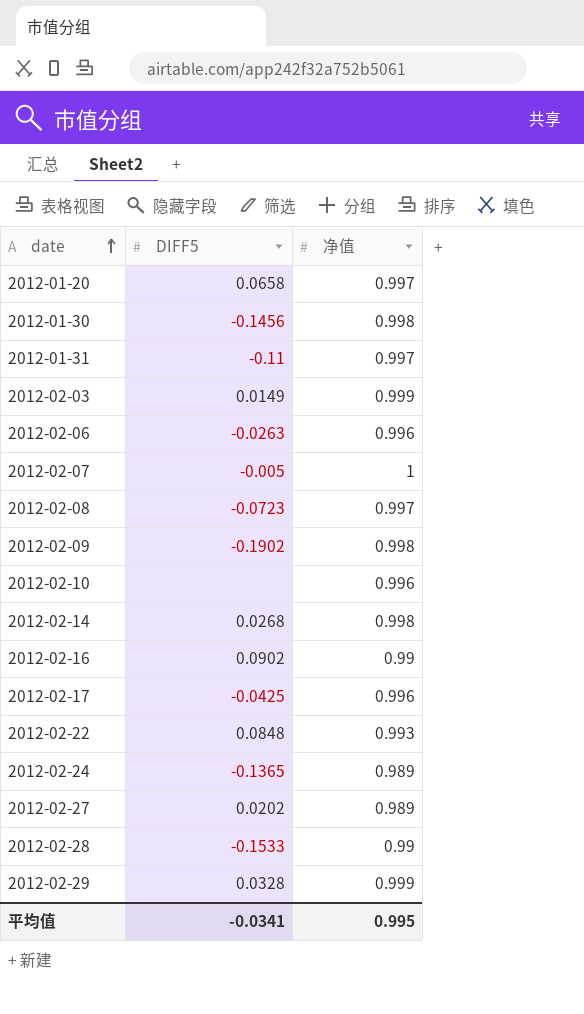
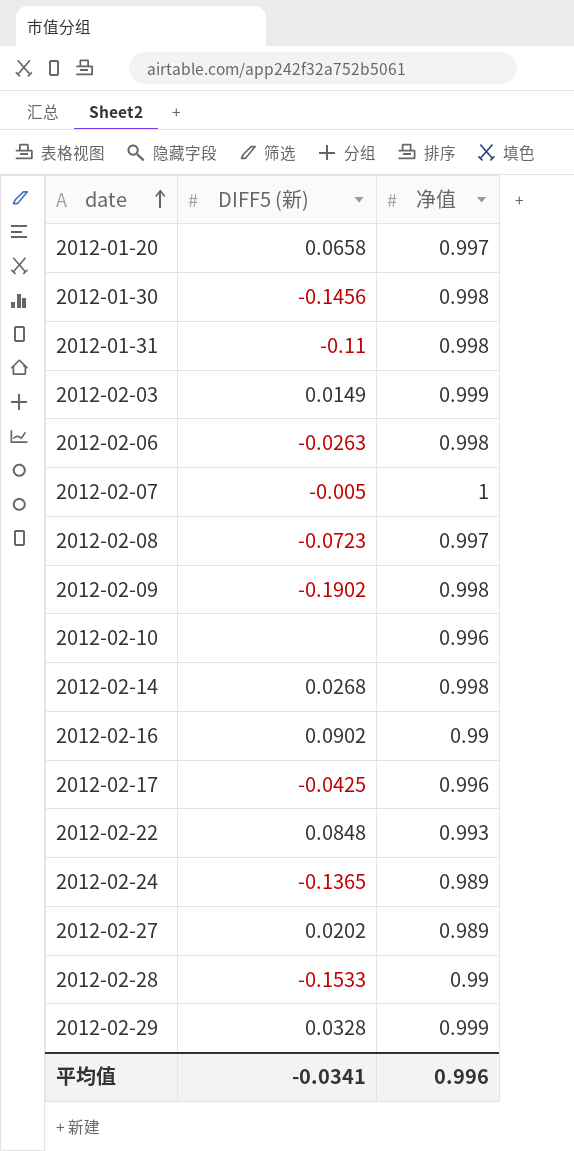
column name: DIFF5 -> DIFF5 (新)
2012-01-31 | 净值: 0.997 -> 0.998
2012-02-06 | 净值: 0.996 -> 0.998
平均值 | 净值: 0.995 -> 0.996

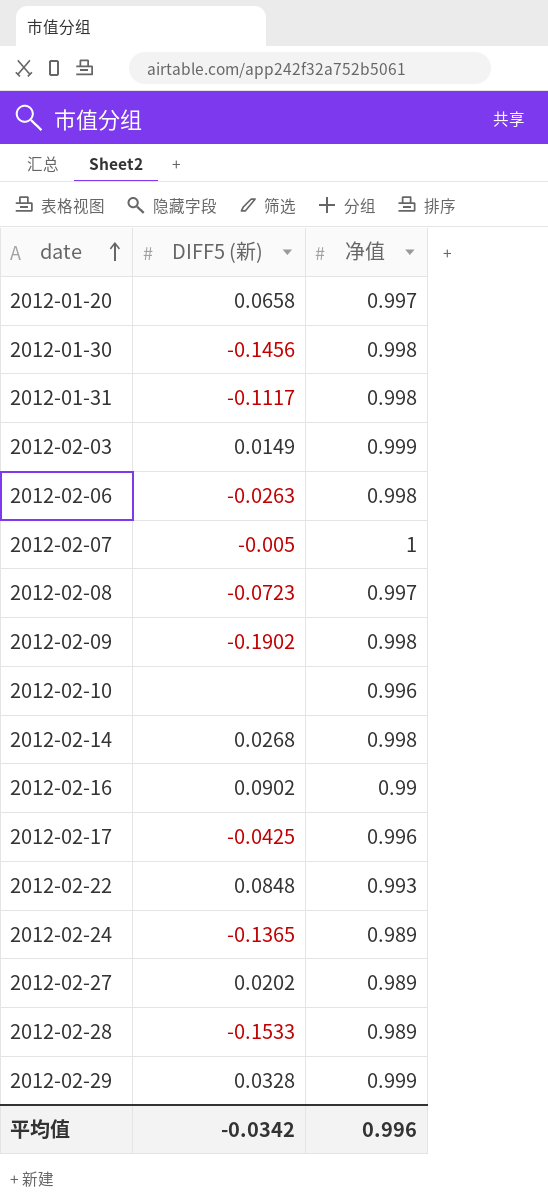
2012-01-31 | DIFF5 (新): -0.11 -> -0.1117
2012-02-28 | 净值: 0.99 -> 0.989
平均值 | DIFF5 (新): -0.0341 -> -0.0342

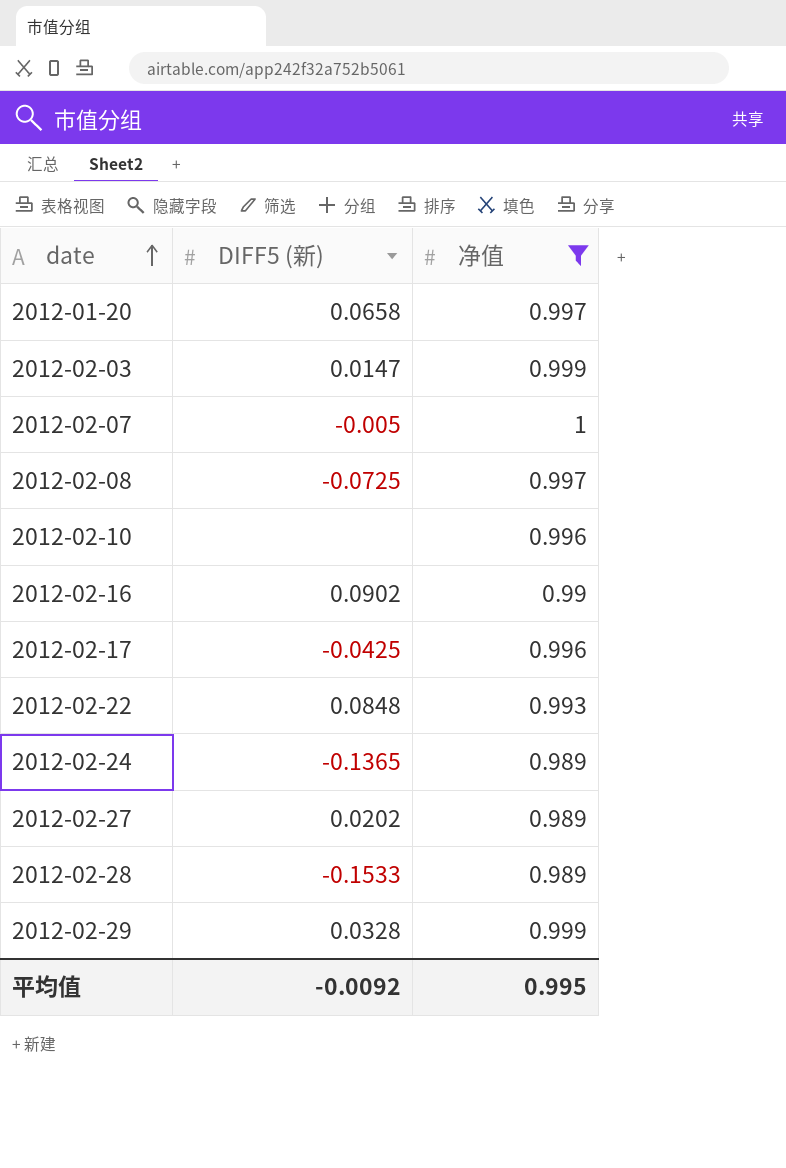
filter: none -> 净值 != 0.998
2012-02-03 | DIFF5 (新): 0.0149 -> 0.0147
2012-02-08 | DIFF5 (新): -0.0723 -> -0.0725
平均值 | DIFF5 (新): -0.0342 -> -0.0092
平均值 | 净值: 0.996 -> 0.995

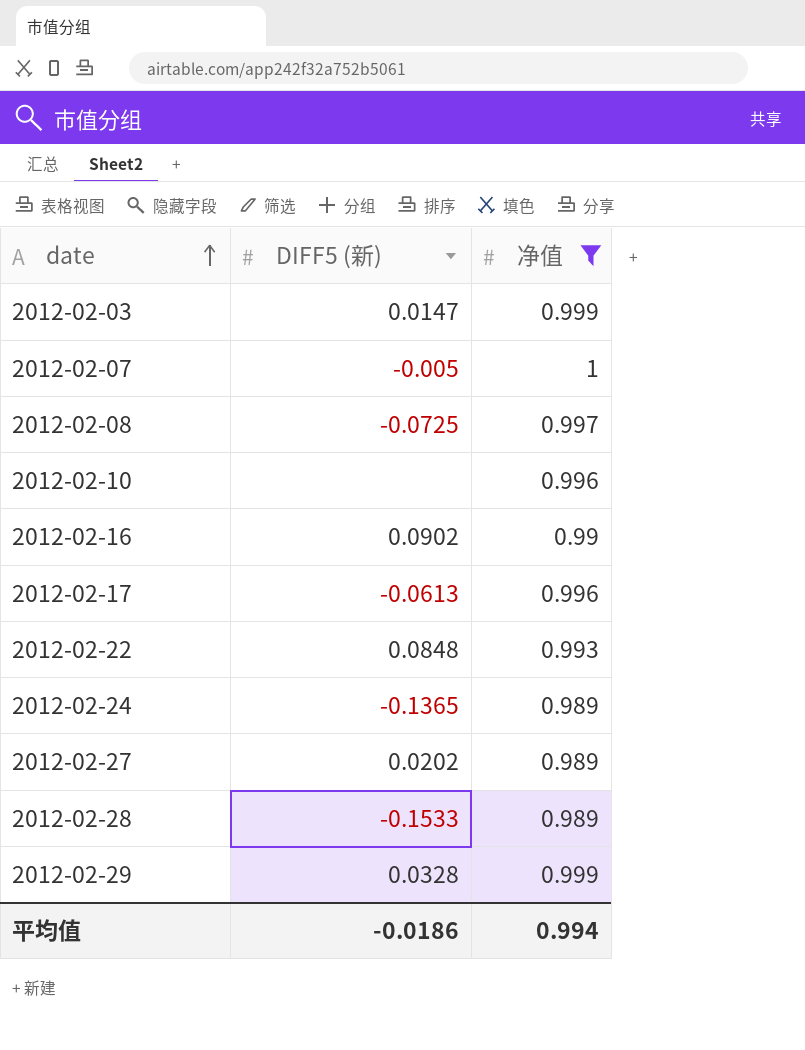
row 2012-01-20: 0.0658 | 0.997 -> none
2012-02-17 | DIFF5 (新): -0.0425 -> -0.0613
平均值 | DIFF5 (新): -0.0092 -> -0.0186
平均值 | 净值: 0.995 -> 0.994

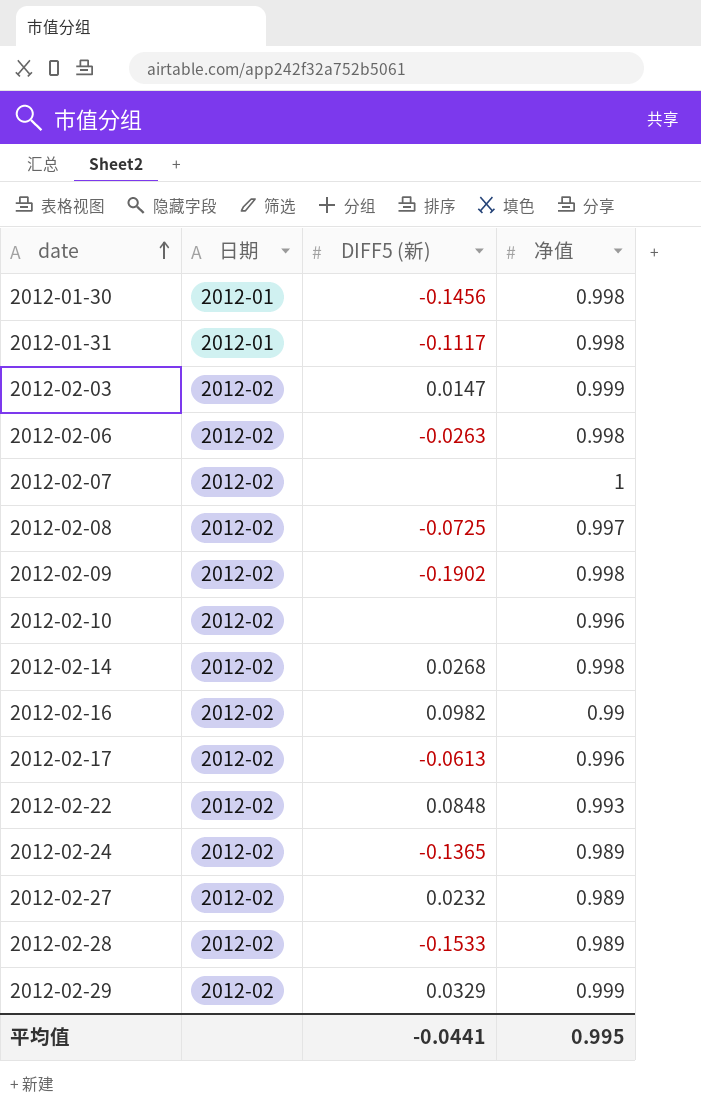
filter: 净值 != 0.998 -> none
column 日期 | position: none -> 2
2012-02-07 | DIFF5 (新): -0.005 -> none
2012-02-16 | DIFF5 (新): 0.0902 -> 0.0982
2012-02-27 | DIFF5 (新): 0.0202 -> 0.0232
2012-02-29 | DIFF5 (新): 0.0328 -> 0.0329
平均值 | DIFF5 (新): -0.0186 -> -0.0441
平均值 | 净值: 0.994 -> 0.995

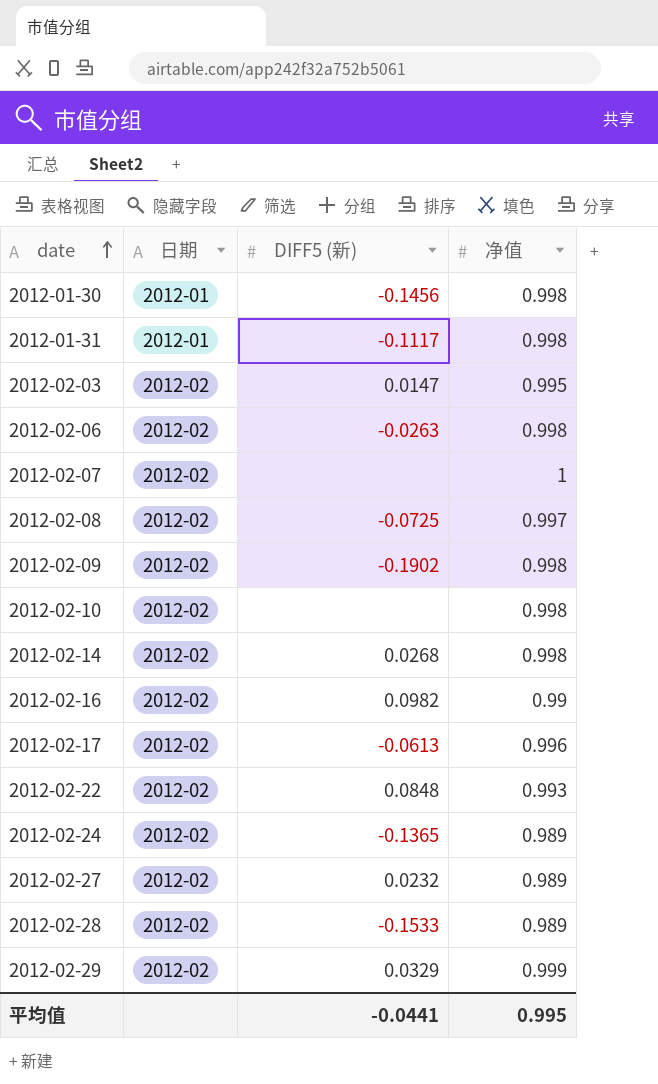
2012-02-03 | 净值: 0.999 -> 0.995
2012-02-10 | 净值: 0.996 -> 0.998

